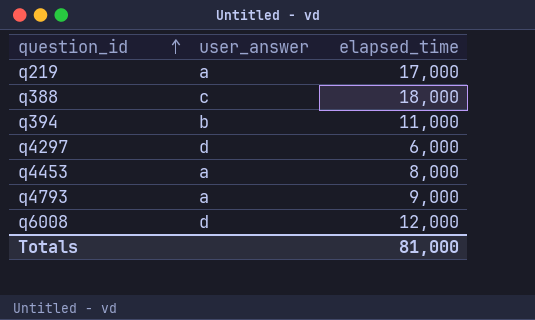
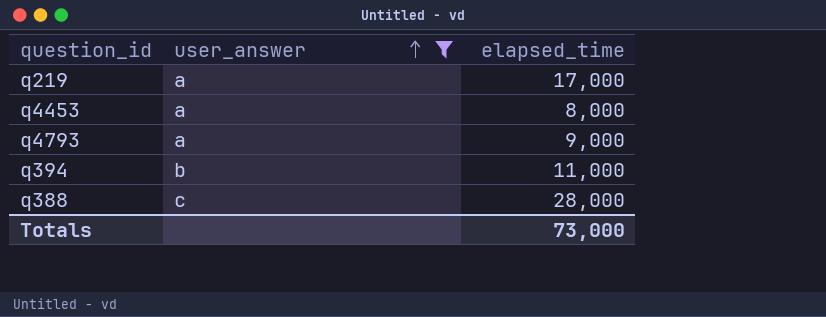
filter: none -> user_answer != d
row order: question_id ascending -> user_answer ascending
q388 | elapsed_time: 18,000 -> 28,000
Totals | elapsed_time: 81,000 -> 73,000

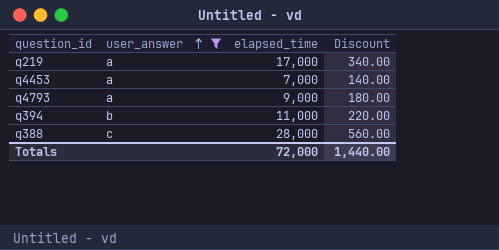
column Discount | formula: none -> [elapsed_time] * 0.02
q4453 | elapsed_time: 8,000 -> 7,000
Totals | elapsed_time: 73,000 -> 72,000

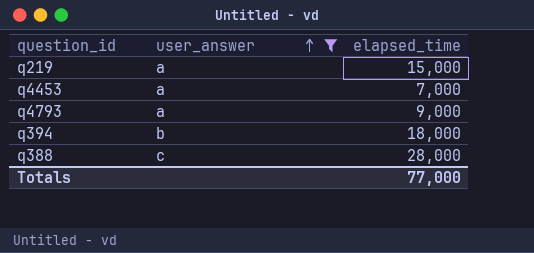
column Discount | formula: [elapsed_time] * 0.02 -> none
q219 | elapsed_time: 17,000 -> 15,000
q394 | elapsed_time: 11,000 -> 18,000
Totals | elapsed_time: 72,000 -> 77,000

